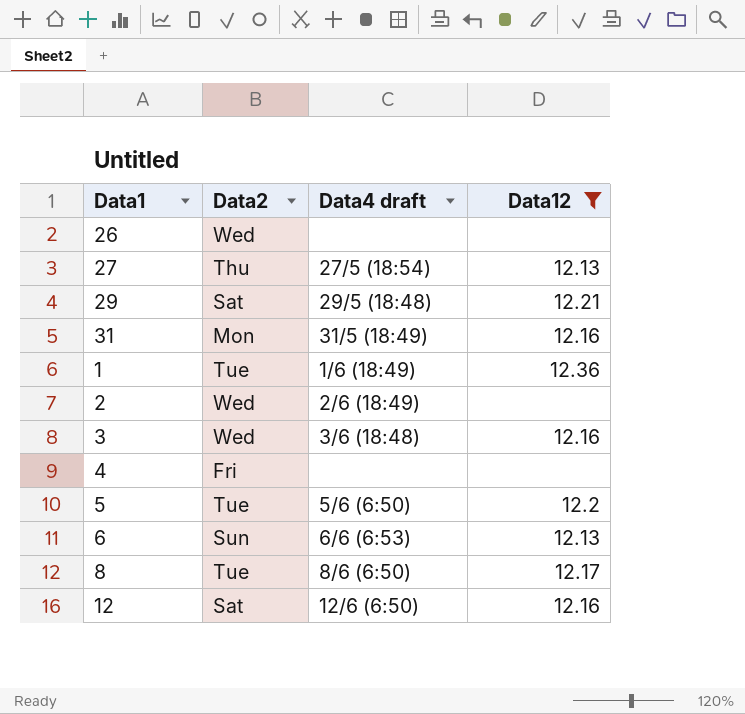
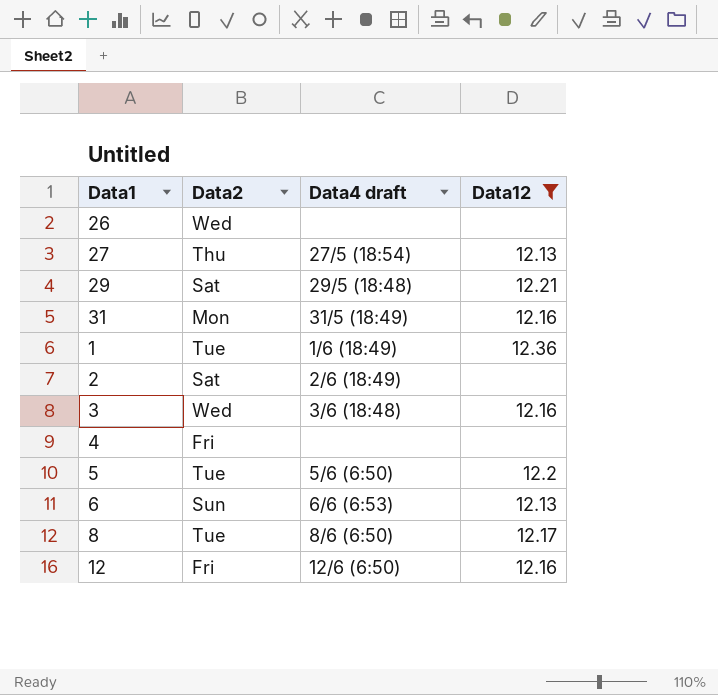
2 | Data2: Wed -> Sat
12 | Data2: Sat -> Fri

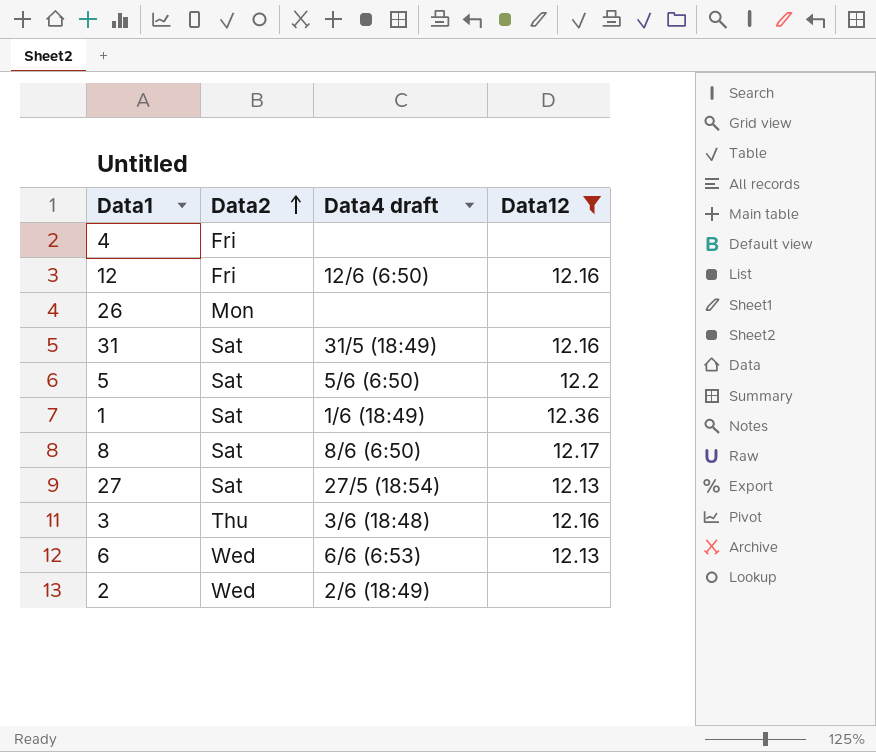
row order: none -> Data2 ascending
row 29: Sat | 29/5 (18:48) | 12.21 -> none
26 | Data2: Wed -> Mon
31 | Data2: Mon -> Sat
5 | Data2: Tue -> Sat
1 | Data2: Tue -> Sat
8 | Data2: Tue -> Sat
27 | Data2: Thu -> Sat
3 | Data2: Wed -> Thu
6 | Data2: Sun -> Wed
2 | Data2: Sat -> Wed

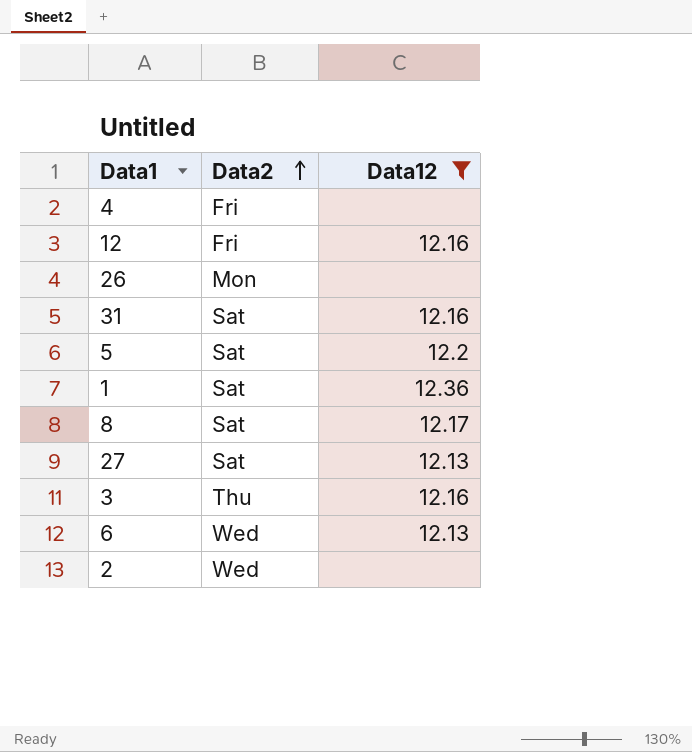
column Data4 draft | position: 3 -> none

